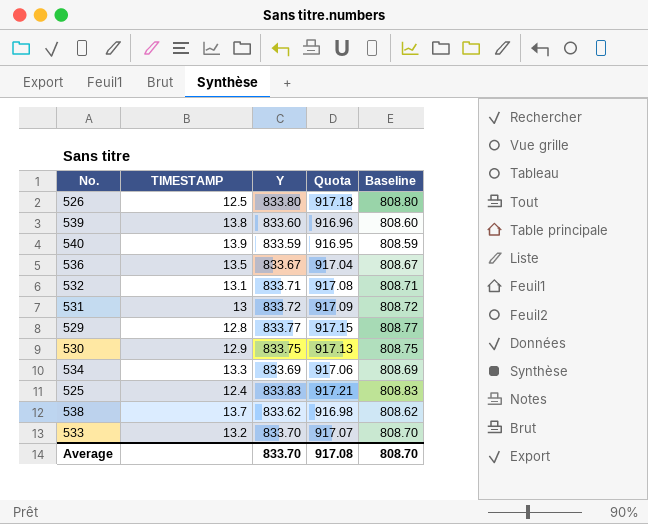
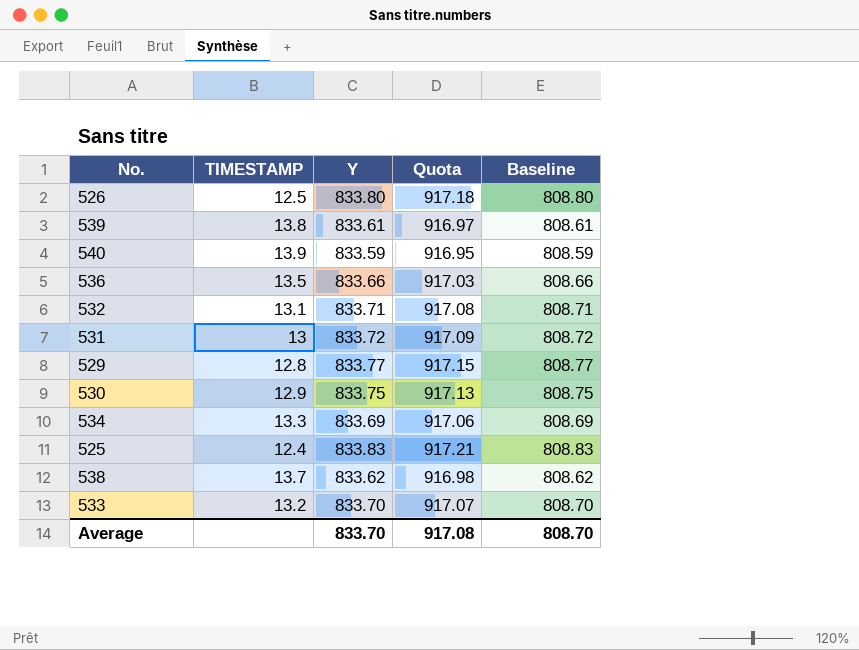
539 | Y: 833.60 -> 833.61
539 | Quota: 916.96 -> 916.97
539 | Baseline: 808.60 -> 808.61
536 | Y: 833.67 -> 833.66
536 | Quota: 917.04 -> 917.03
536 | Baseline: 808.67 -> 808.66

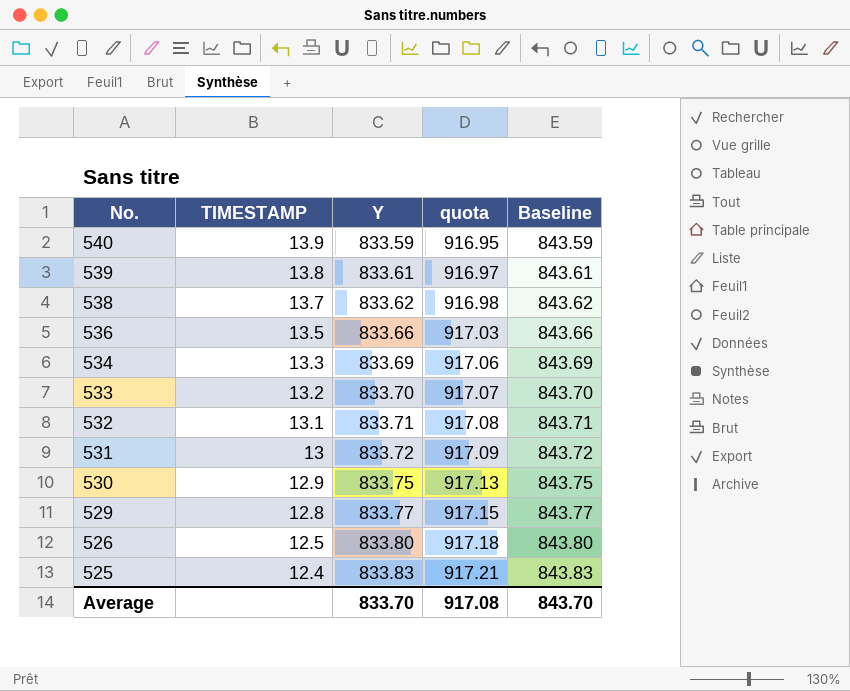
row order: none -> No. descending
column name: Quota -> quota
column Baseline | formula: [Y] - 25 -> [Y] + 10
Average | Baseline: 808.70 -> 843.70

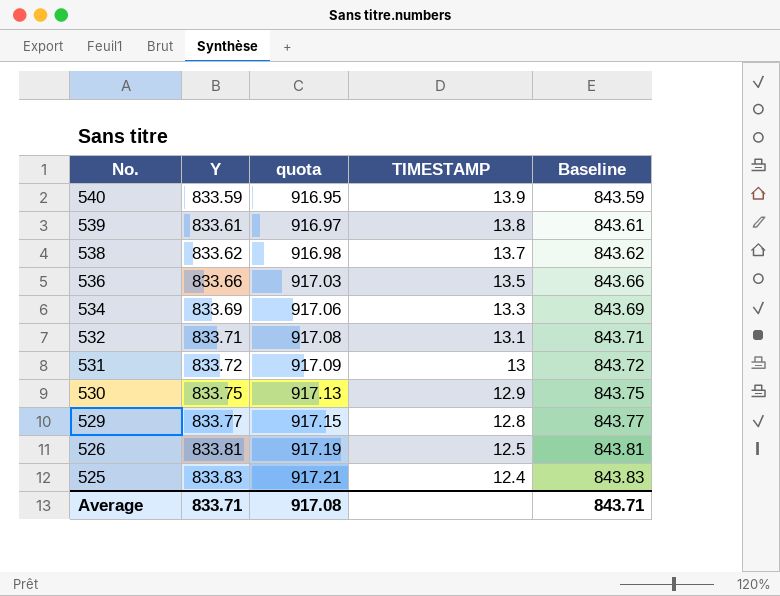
column TIMESTAMP | position: 2 -> 4
row 533: 13.2 | 833.70 | 917.07 | 843.70 -> none
526 | Y: 833.80 -> 833.81
526 | quota: 917.18 -> 917.19
526 | Baseline: 843.80 -> 843.81
Average | Y: 833.70 -> 833.71
Average | Baseline: 843.70 -> 843.71

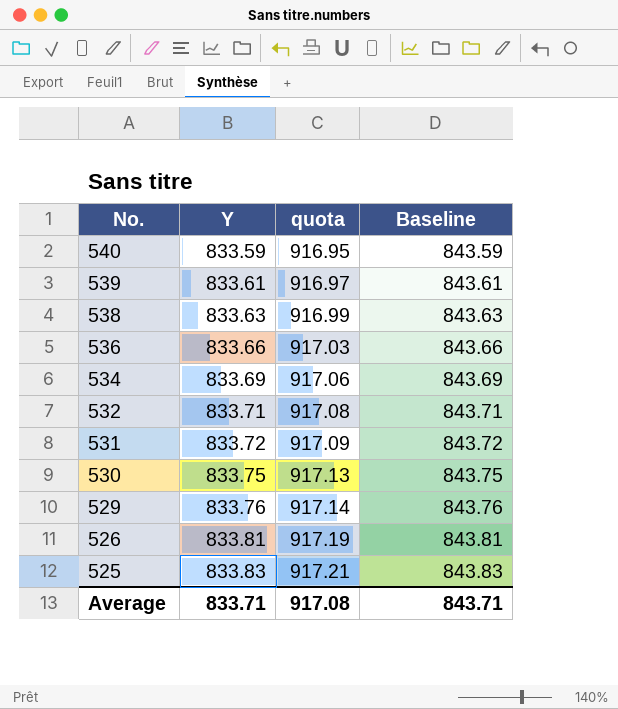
column TIMESTAMP | position: 4 -> none
538 | Y: 833.62 -> 833.63
538 | quota: 916.98 -> 916.99
538 | Baseline: 843.62 -> 843.63
529 | Y: 833.77 -> 833.76
529 | quota: 917.15 -> 917.14
529 | Baseline: 843.77 -> 843.76

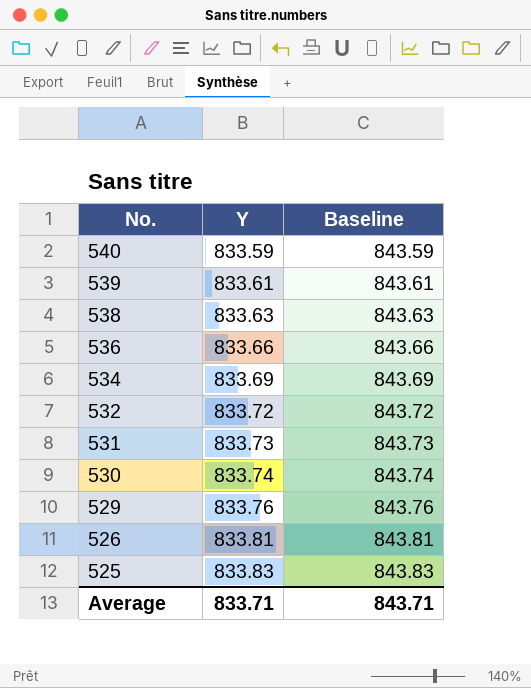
column quota | formula: [Y] * 1.1 -> none
532 | Y: 833.71 -> 833.72
532 | Baseline: 843.71 -> 843.72
531 | Y: 833.72 -> 833.73
531 | Baseline: 843.72 -> 843.73
530 | Y: 833.75 -> 833.74
530 | Baseline: 843.75 -> 843.74

